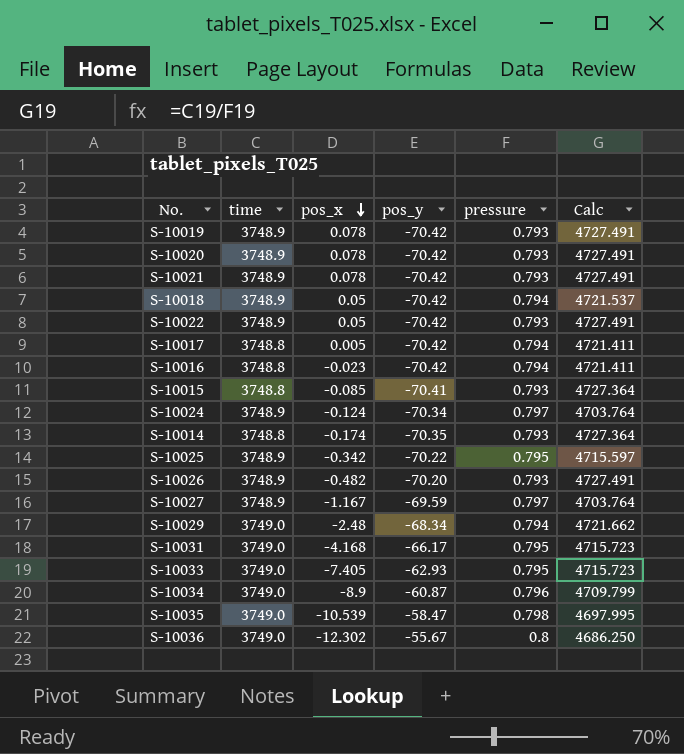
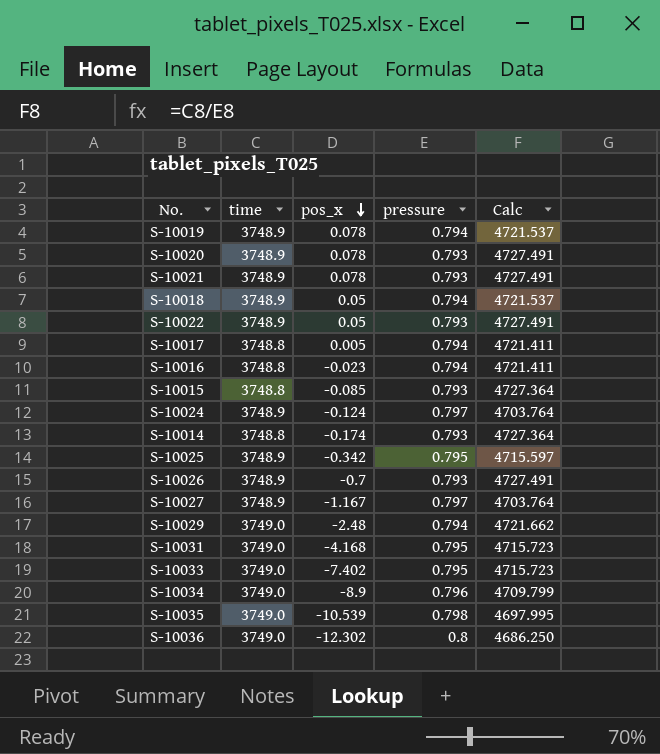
column pos_y | position: 4 -> none
S-10019 | pressure: 0.793 -> 0.794
S-10019 | Calc: 4727.491 -> 4721.537
S-10026 | pos_x: -0.482 -> -0.7
S-10033 | pos_x: -7.405 -> -7.402

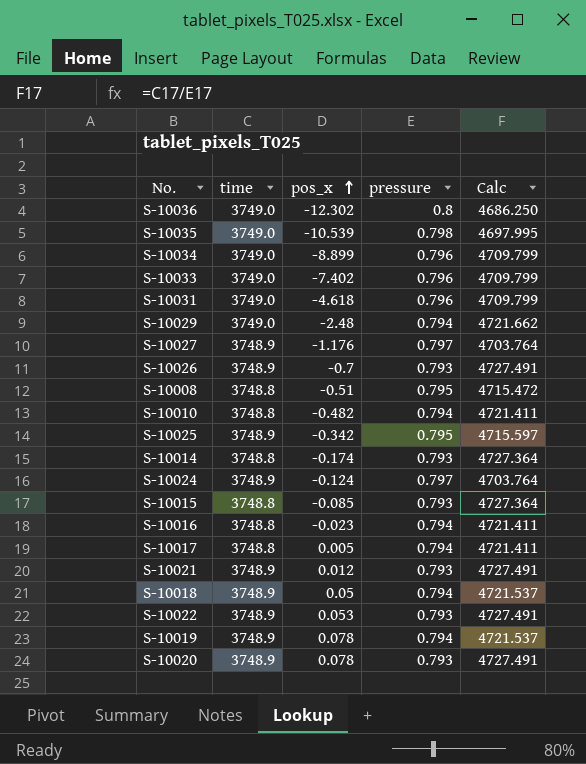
row order: pos_x descending -> pos_x ascending
S-10034 | pos_x: -8.9 -> -8.899
S-10033 | pressure: 0.795 -> 0.796
S-10033 | Calc: 4715.723 -> 4709.799
S-10031 | pos_x: -4.168 -> -4.618
S-10031 | pressure: 0.795 -> 0.796
S-10031 | Calc: 4715.723 -> 4709.799
S-10027 | pos_x: -1.167 -> -1.176
row S-10008: none -> 3748.8 | -0.51 | 0.795 | 4715.472
row S-10010: none -> 3748.8 | -0.482 | 0.794 | 4721.411
S-10021 | pos_x: 0.078 -> 0.012
S-10022 | pos_x: 0.05 -> 0.053

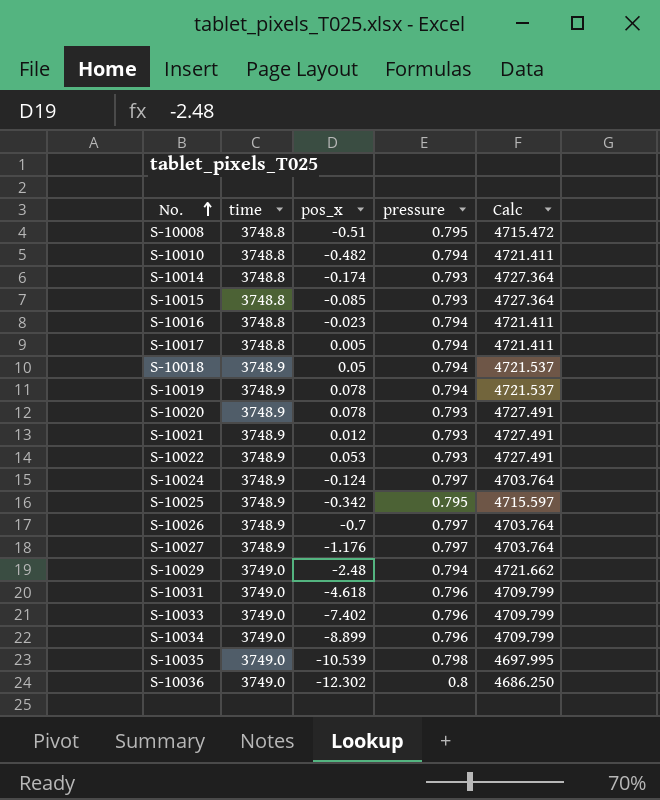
row order: pos_x ascending -> No. ascending
S-10026 | pressure: 0.793 -> 0.797
S-10026 | Calc: 4727.491 -> 4703.764

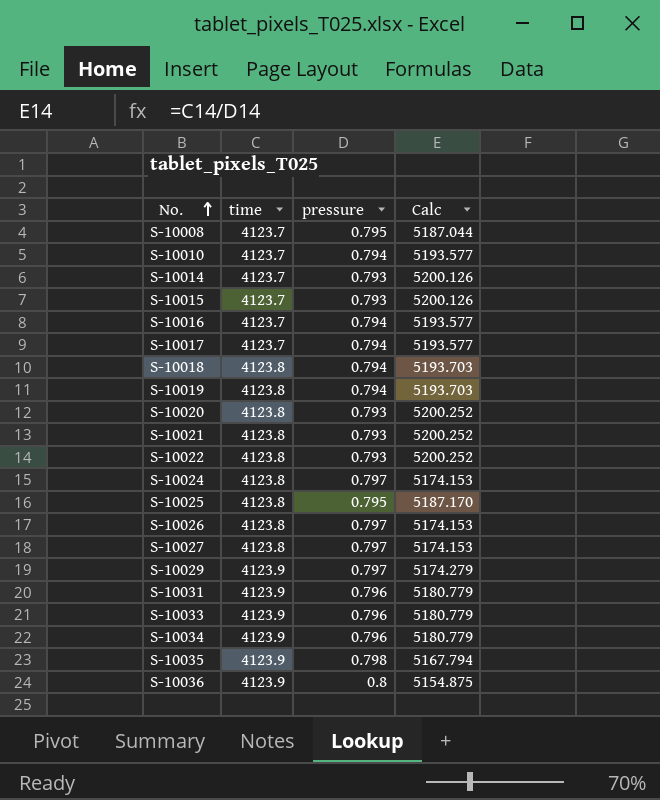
column pos_x | position: 3 -> none
S-10008 | time: 3748.8 -> 4123.7
S-10008 | Calc: 4715.472 -> 5187.044
S-10010 | time: 3748.8 -> 4123.7
S-10010 | Calc: 4721.411 -> 5193.577
S-10014 | time: 3748.8 -> 4123.7
S-10014 | Calc: 4727.364 -> 5200.126
S-10015 | time: 3748.8 -> 4123.7
S-10015 | Calc: 4727.364 -> 5200.126
S-10016 | time: 3748.8 -> 4123.7
S-10016 | Calc: 4721.411 -> 5193.577
S-10017 | time: 3748.8 -> 4123.7
S-10017 | Calc: 4721.411 -> 5193.577
S-10018 | time: 3748.9 -> 4123.8
S-10018 | Calc: 4721.537 -> 5193.703
S-10019 | time: 3748.9 -> 4123.8
S-10019 | Calc: 4721.537 -> 5193.703
S-10020 | time: 3748.9 -> 4123.8
S-10020 | Calc: 4727.491 -> 5200.252
S-10021 | time: 3748.9 -> 4123.8
S-10021 | Calc: 4727.491 -> 5200.252
S-10022 | time: 3748.9 -> 4123.8
S-10022 | Calc: 4727.491 -> 5200.252
S-10024 | time: 3748.9 -> 4123.8
S-10024 | Calc: 4703.764 -> 5174.153
S-10025 | time: 3748.9 -> 4123.8
S-10025 | Calc: 4715.597 -> 5187.170
S-10026 | time: 3748.9 -> 4123.8
S-10026 | Calc: 4703.764 -> 5174.153
S-10027 | time: 3748.9 -> 4123.8
S-10027 | Calc: 4703.764 -> 5174.153
S-10029 | time: 3749.0 -> 4123.9
S-10029 | pressure: 0.794 -> 0.797
S-10029 | Calc: 4721.662 -> 5174.279
S-10031 | time: 3749.0 -> 4123.9
S-10031 | Calc: 4709.799 -> 5180.779
S-10033 | time: 3749.0 -> 4123.9
S-10033 | Calc: 4709.799 -> 5180.779
S-10034 | time: 3749.0 -> 4123.9
S-10034 | Calc: 4709.799 -> 5180.779
S-10035 | time: 3749.0 -> 4123.9
S-10035 | Calc: 4697.995 -> 5167.794
S-10036 | time: 3749.0 -> 4123.9
S-10036 | Calc: 4686.250 -> 5154.875

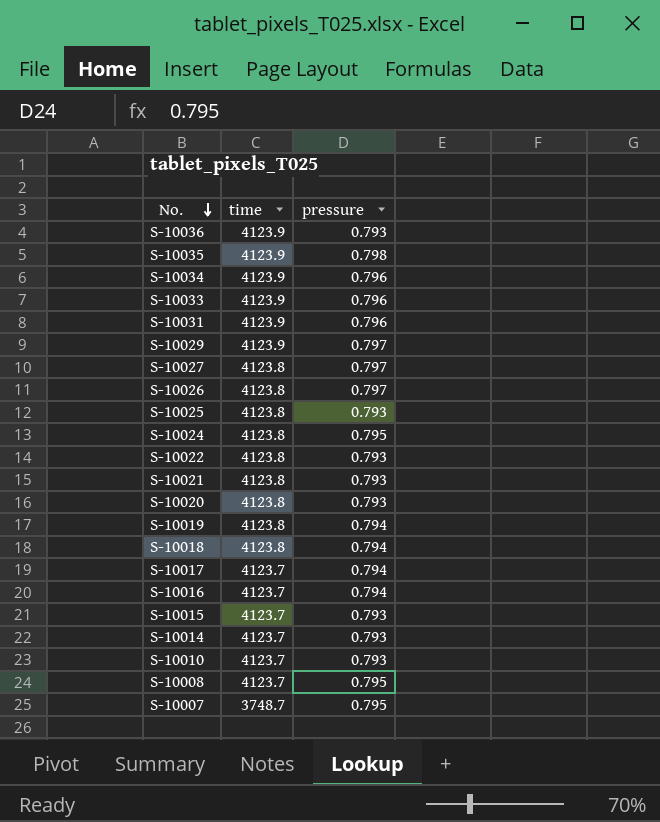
row order: No. ascending -> No. descending
column Calc | formula: [time] / [pressure] -> none
S-10036 | pressure: 0.8 -> 0.793
S-10025 | pressure: 0.795 -> 0.793
S-10024 | pressure: 0.797 -> 0.795
S-10010 | pressure: 0.794 -> 0.793
row S-10007: none -> 3748.7 | 0.795

